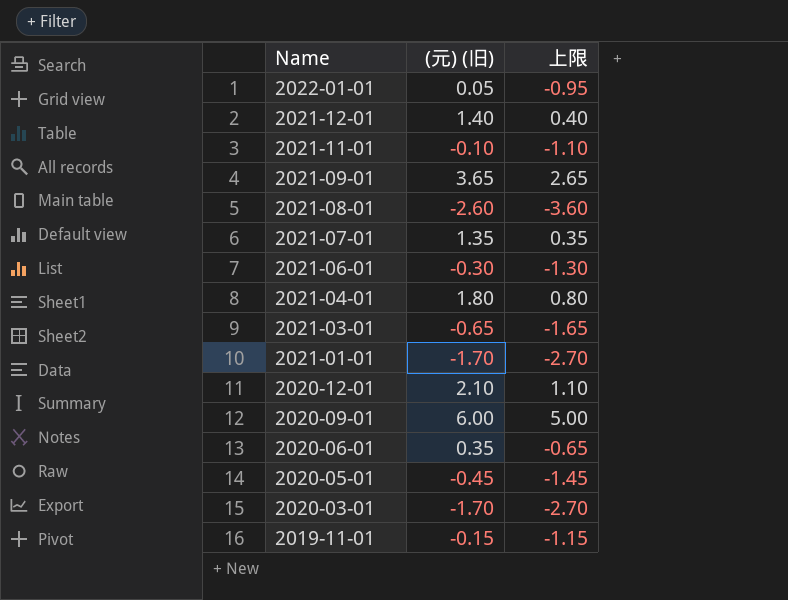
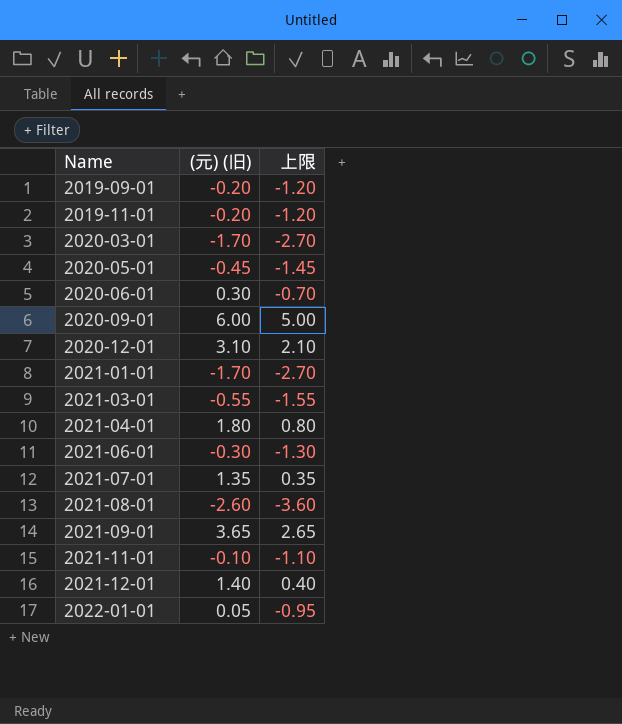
row order: Name descending -> Name ascending
row 2019-09-01: none -> -0.20 | -1.20
2019-11-01 | (元) (旧): -0.15 -> -0.20
2019-11-01 | 上限: -1.15 -> -1.20
2020-06-01 | (元) (旧): 0.35 -> 0.30
2020-06-01 | 上限: -0.65 -> -0.70
2020-12-01 | (元) (旧): 2.10 -> 3.10
2020-12-01 | 上限: 1.10 -> 2.10
2021-03-01 | (元) (旧): -0.65 -> -0.55
2021-03-01 | 上限: -1.65 -> -1.55

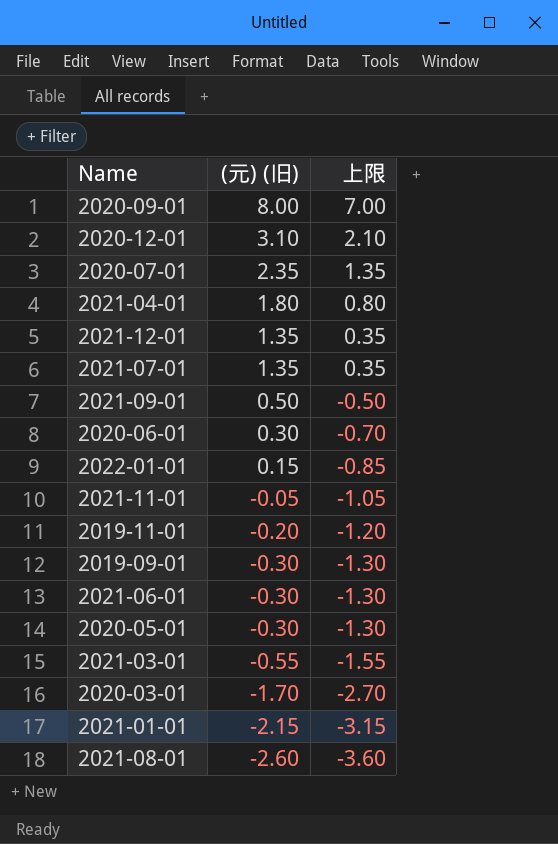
row order: Name ascending -> (元) (旧) descending
2020-09-01 | (元) (旧): 6.00 -> 8.00
2020-09-01 | 上限: 5.00 -> 7.00
row 2020-07-01: none -> 2.35 | 1.35
2021-12-01 | (元) (旧): 1.40 -> 1.35
2021-12-01 | 上限: 0.40 -> 0.35
2021-09-01 | (元) (旧): 3.65 -> 0.50
2021-09-01 | 上限: 2.65 -> -0.50
2022-01-01 | (元) (旧): 0.05 -> 0.15
2022-01-01 | 上限: -0.95 -> -0.85
2021-11-01 | (元) (旧): -0.10 -> -0.05
2021-11-01 | 上限: -1.10 -> -1.05
2019-09-01 | (元) (旧): -0.20 -> -0.30
2019-09-01 | 上限: -1.20 -> -1.30
2020-05-01 | (元) (旧): -0.45 -> -0.30
2020-05-01 | 上限: -1.45 -> -1.30
2021-01-01 | (元) (旧): -1.70 -> -2.15
2021-01-01 | 上限: -2.70 -> -3.15

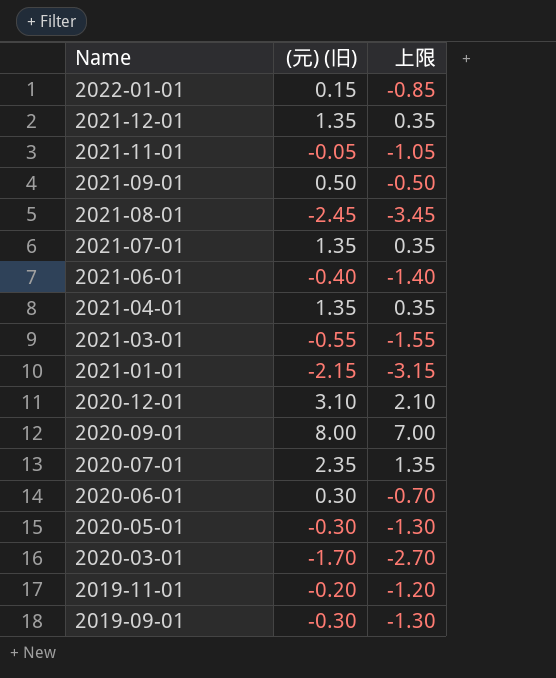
row order: (元) (旧) descending -> Name descending
2021-08-01 | (元) (旧): -2.60 -> -2.45
2021-08-01 | 上限: -3.60 -> -3.45
2021-06-01 | (元) (旧): -0.30 -> -0.40
2021-06-01 | 上限: -1.30 -> -1.40
2021-04-01 | (元) (旧): 1.80 -> 1.35
2021-04-01 | 上限: 0.80 -> 0.35

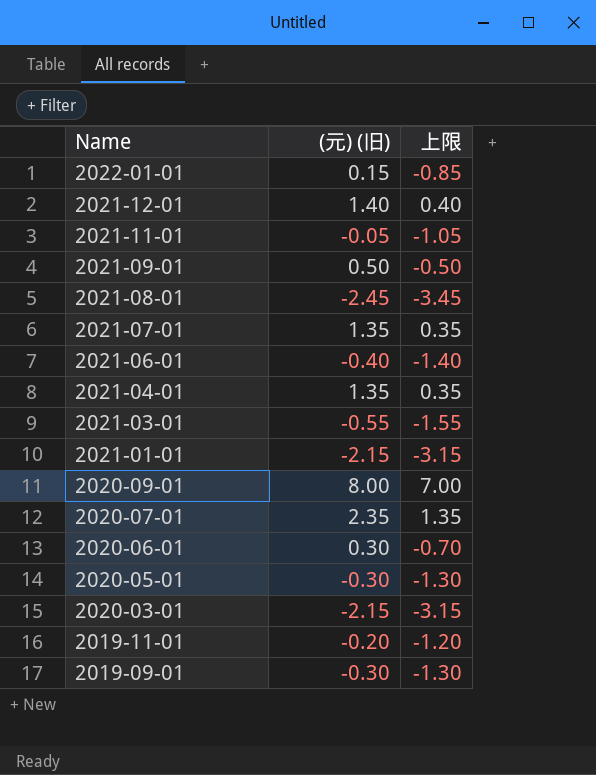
row 2020-12-01: 3.10 | 2.10 -> none
2021-12-01 | (元) (旧): 1.35 -> 1.40
2021-12-01 | 上限: 0.35 -> 0.40
2020-03-01 | (元) (旧): -1.70 -> -2.15
2020-03-01 | 上限: -2.70 -> -3.15

